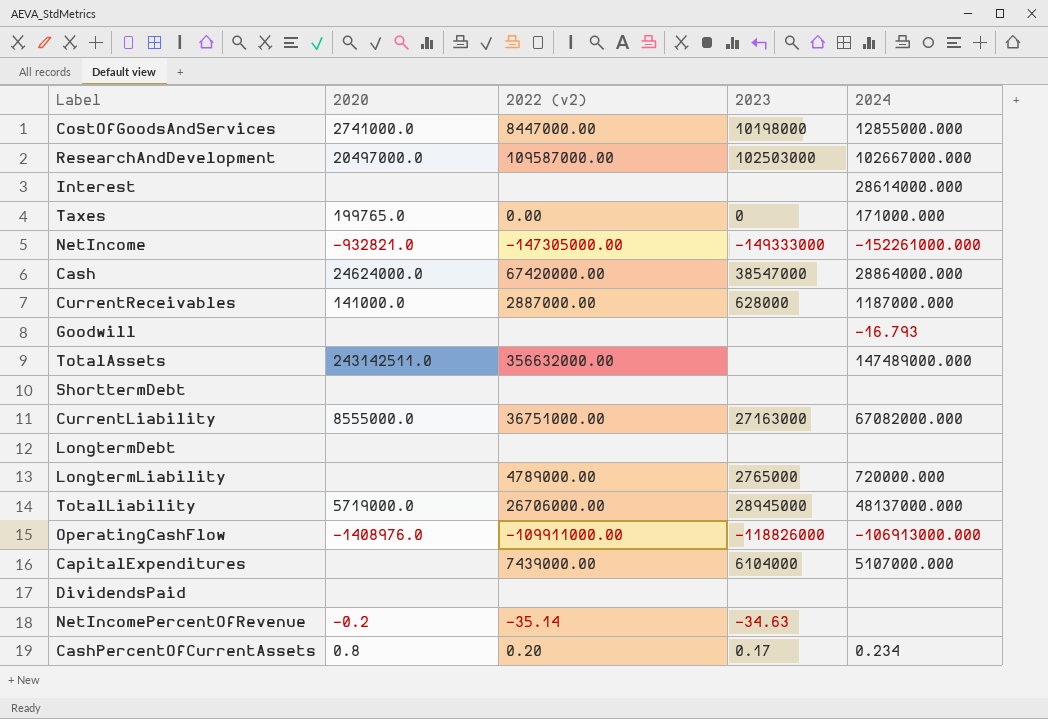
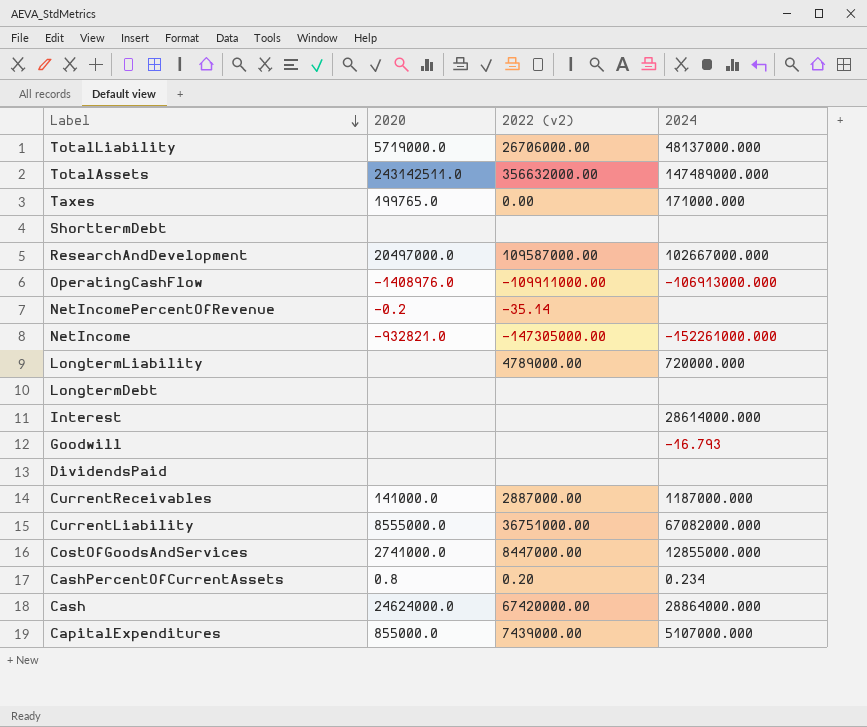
row order: none -> Label descending
column 2023 | position: 4 -> none
CapitalExpenditures | 2020: none -> 855000.0

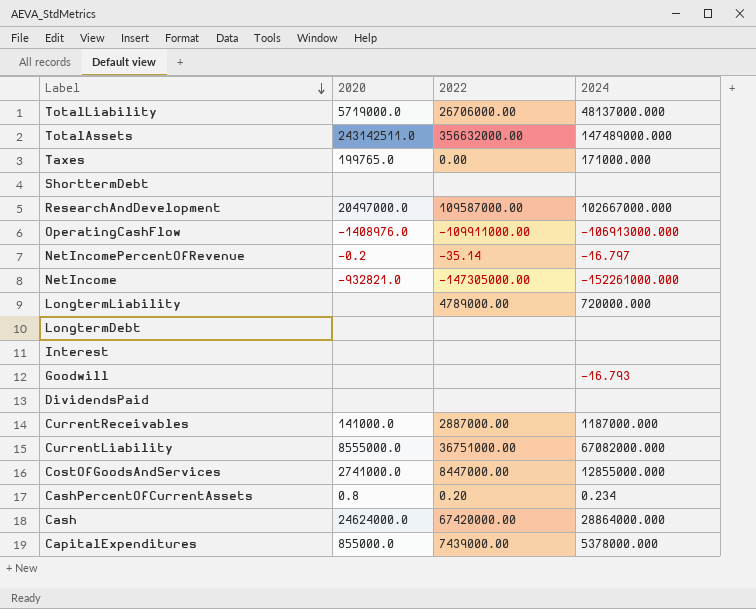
column name: 2022 (v2) -> 2022
NetIncomePercentOfRevenue | 2024: none -> -16.797
Interest | 2024: 28614000.000 -> none
CapitalExpenditures | 2024: 5107000.000 -> 5378000.000

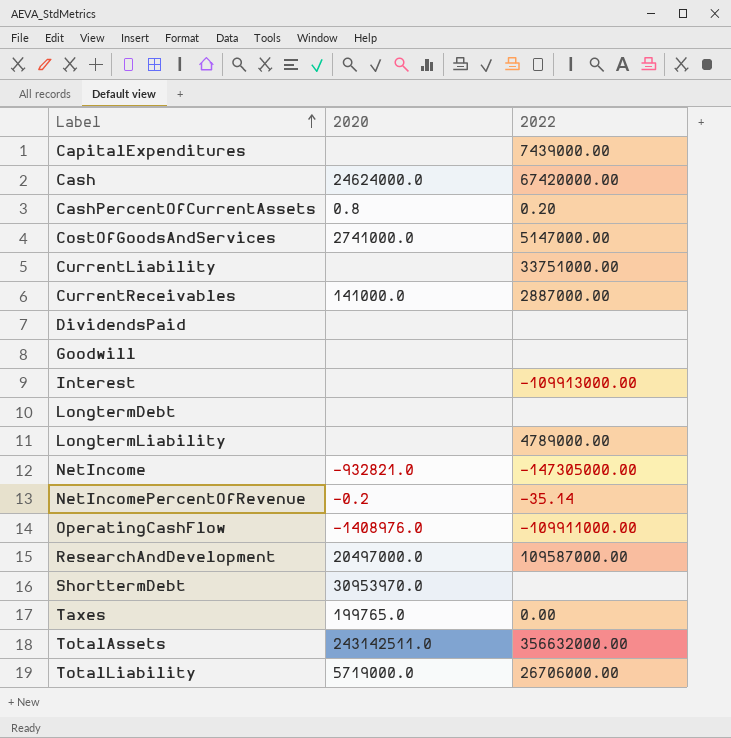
row order: Label descending -> Label ascending
column 2024 | position: 4 -> none
CapitalExpenditures | 2020: 855000.0 -> none
CostOfGoodsAndServices | 2022: 8447000.00 -> 5147000.00
CurrentLiability | 2020: 8555000.0 -> none
CurrentLiability | 2022: 36751000.00 -> 33751000.00
Interest | 2022: none -> -109913000.00
ShorttermDebt | 2020: none -> 30953970.0

